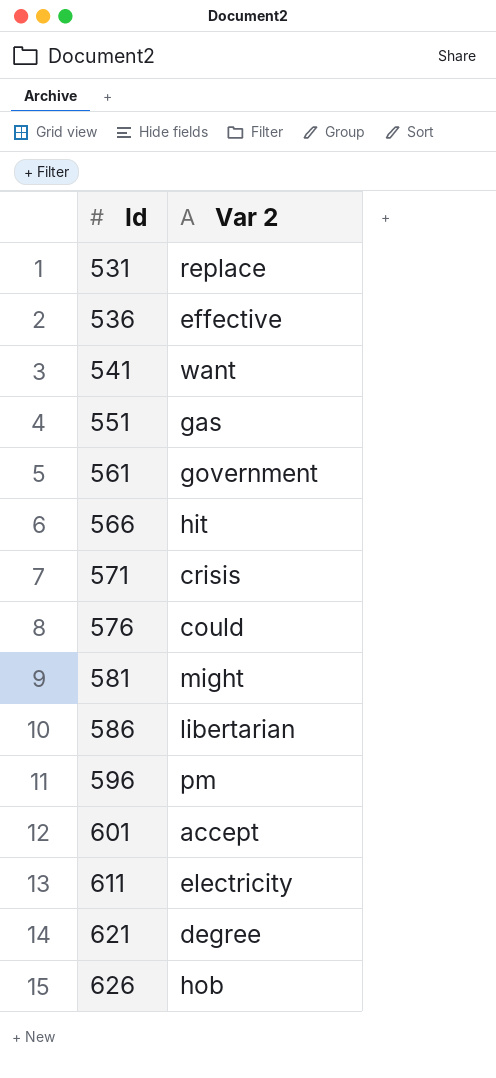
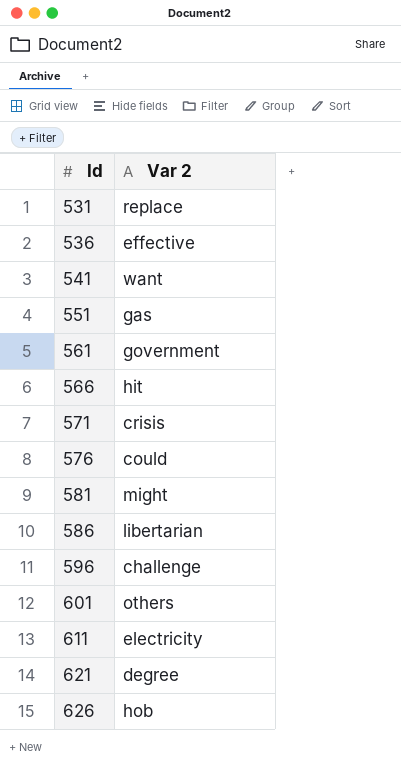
596 | Var 2: pm -> challenge
601 | Var 2: accept -> others

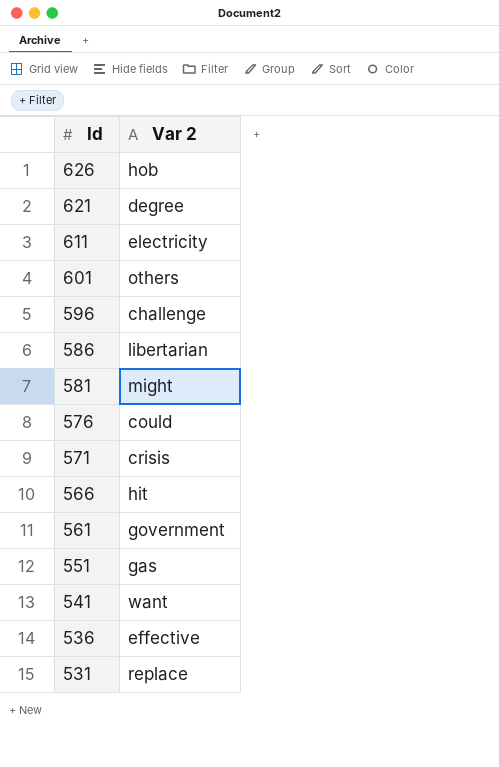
row order: Id ascending -> Id descending

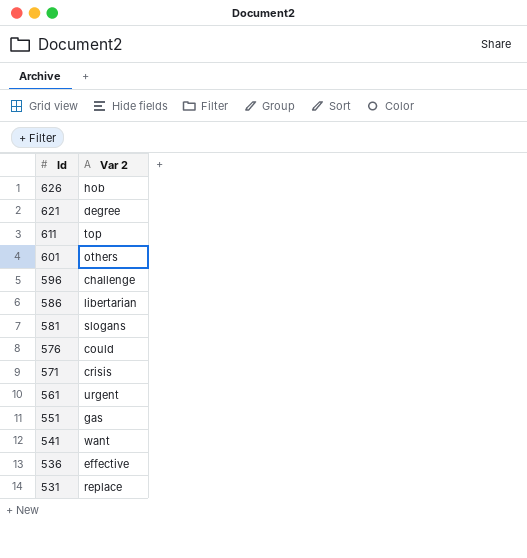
row 566: hit -> none
611 | Var 2: electricity -> top
581 | Var 2: might -> slogans
561 | Var 2: government -> urgent

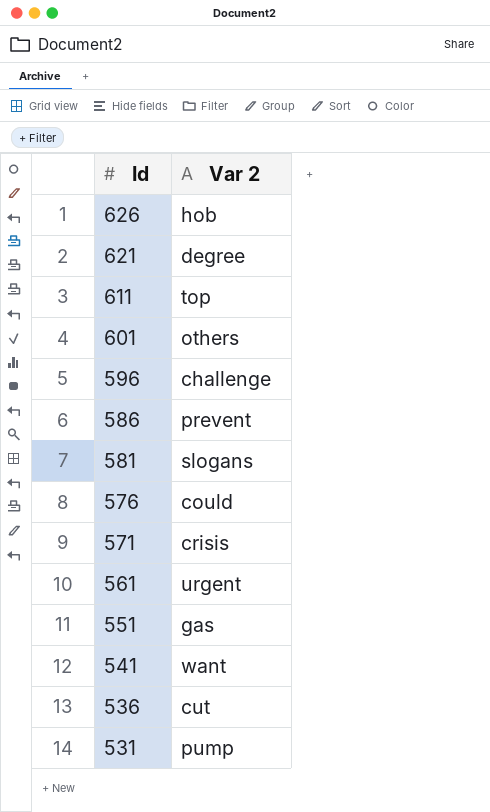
586 | Var 2: libertarian -> prevent
536 | Var 2: effective -> cut
531 | Var 2: replace -> pump

